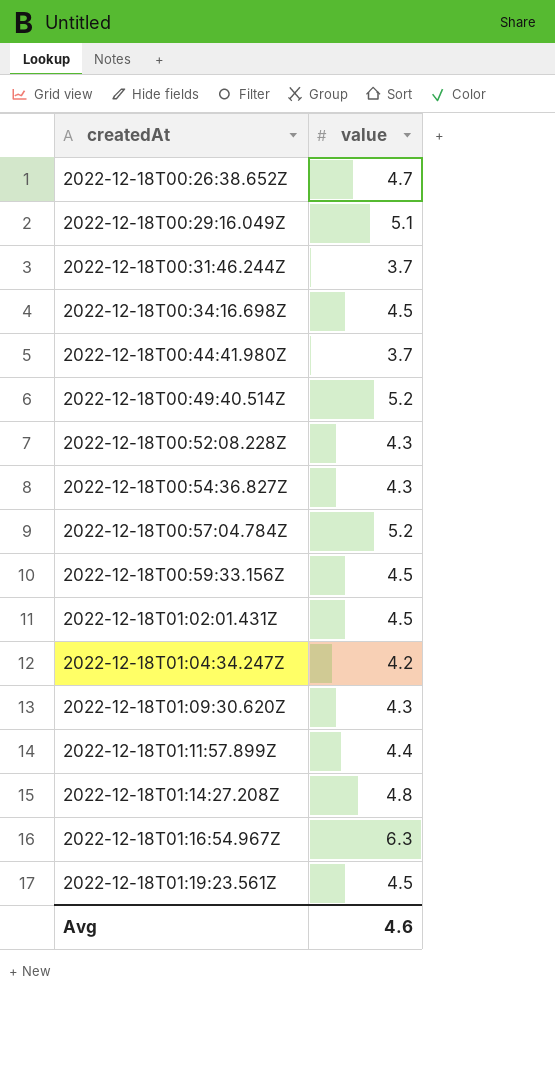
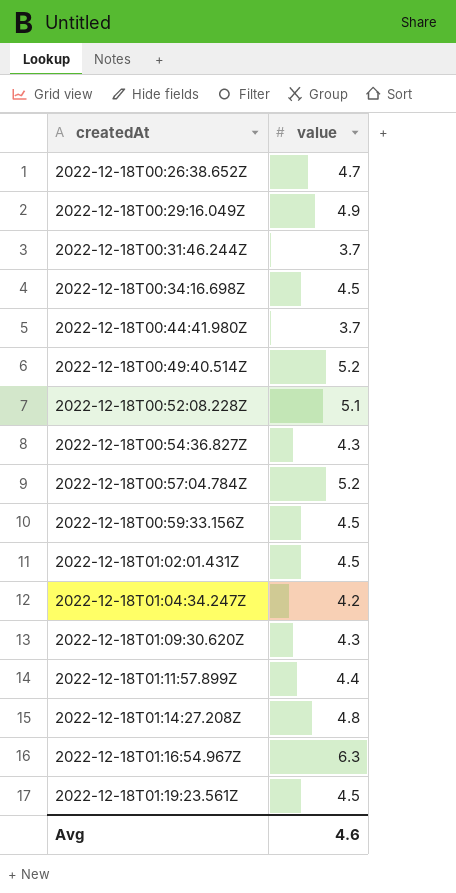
2022-12-18T00:29:16.049Z | value: 5.1 -> 4.9
2022-12-18T00:52:08.228Z | value: 4.3 -> 5.1

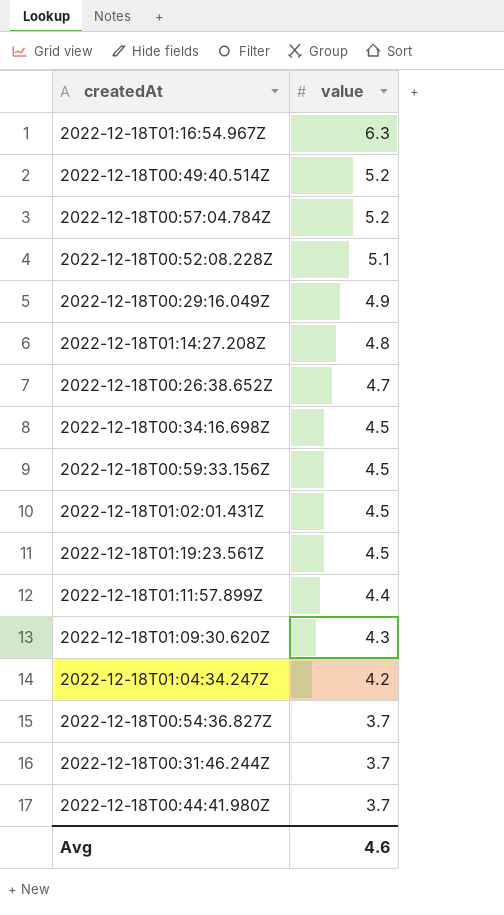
row order: createdAt ascending -> value descending
2022-12-18T00:54:36.827Z | value: 4.3 -> 3.7

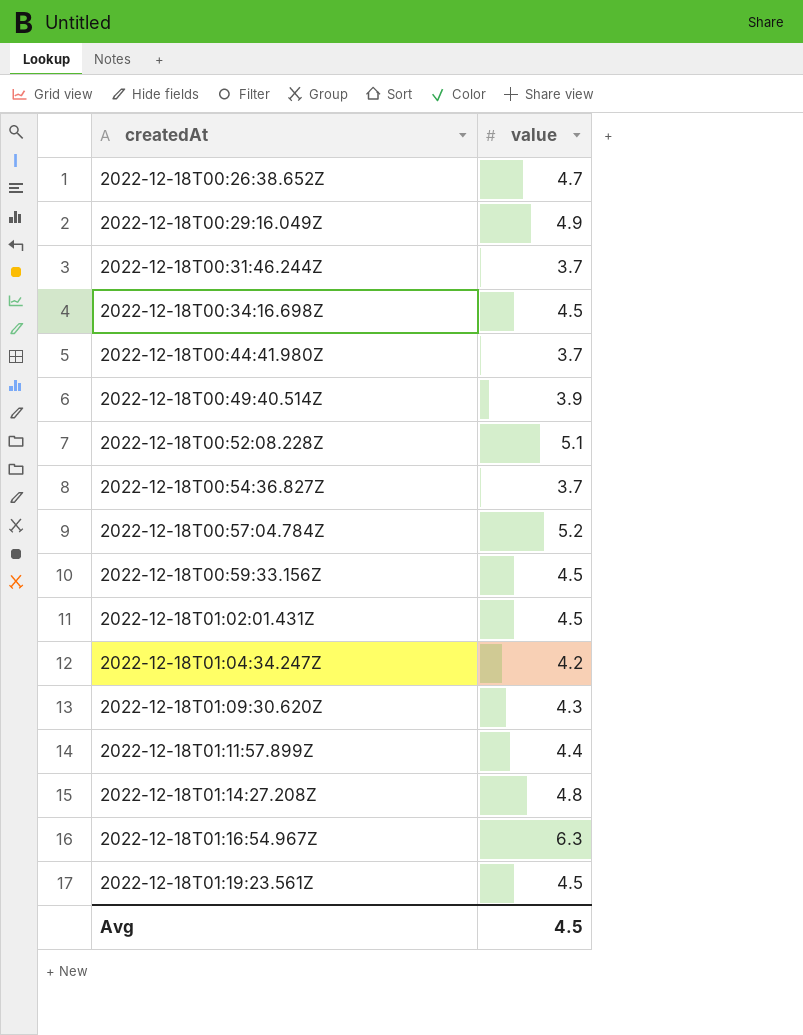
row order: value descending -> createdAt ascending
2022-12-18T00:49:40.514Z | value: 5.2 -> 3.9
Avg | value: 4.6 -> 4.5

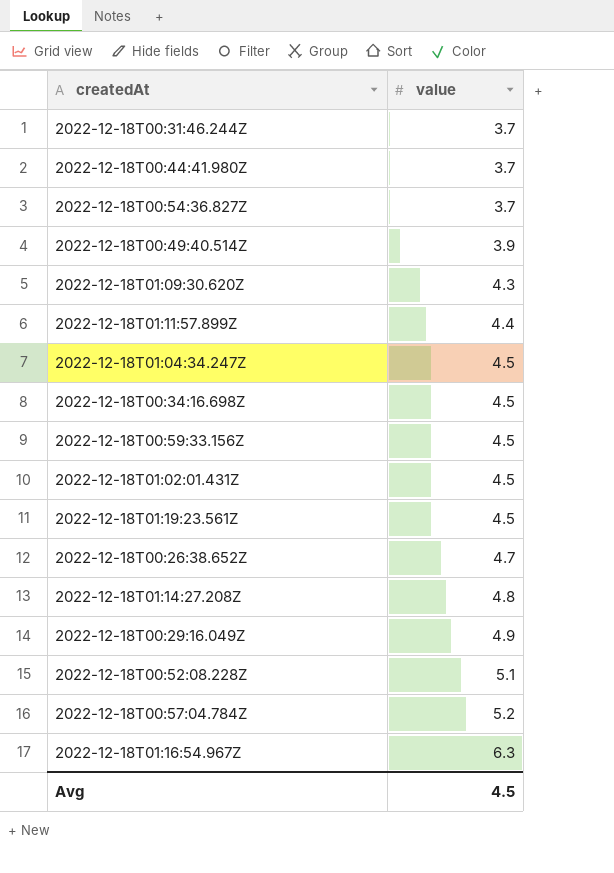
row order: createdAt ascending -> value ascending
2022-12-18T01:04:34.247Z | value: 4.2 -> 4.5

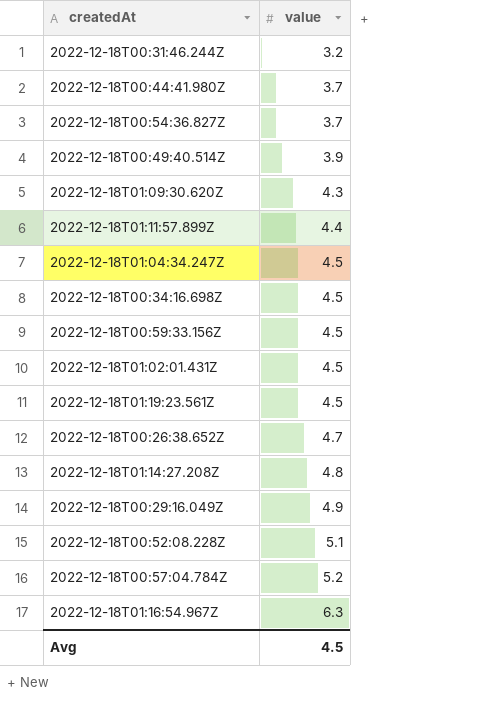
2022-12-18T00:31:46.244Z | value: 3.7 -> 3.2

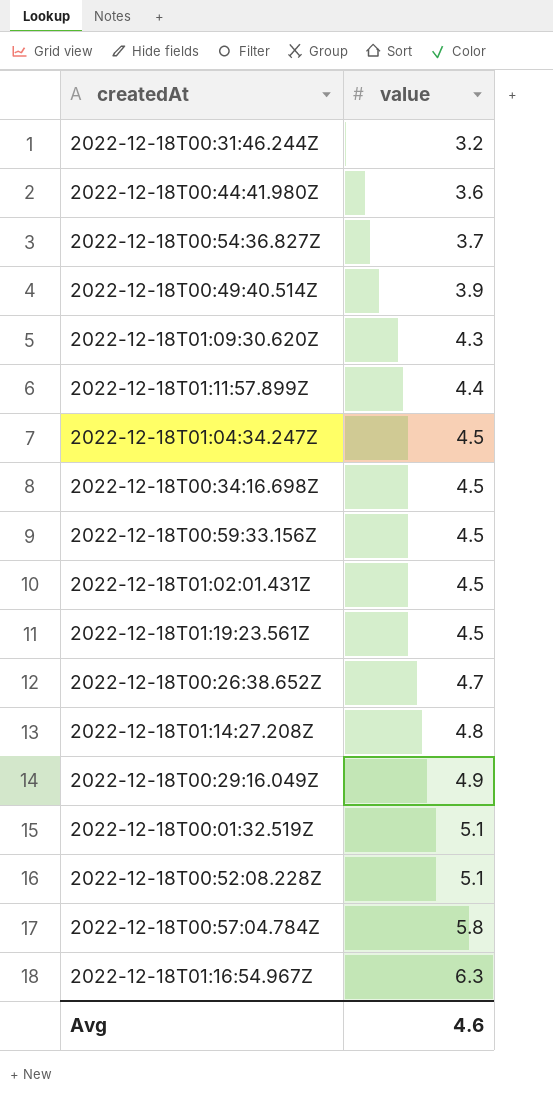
2022-12-18T00:44:41.980Z | value: 3.7 -> 3.6
row 2022-12-18T00:01:32.519Z: none -> 5.1
2022-12-18T00:57:04.784Z | value: 5.2 -> 5.8
Avg | value: 4.5 -> 4.6

